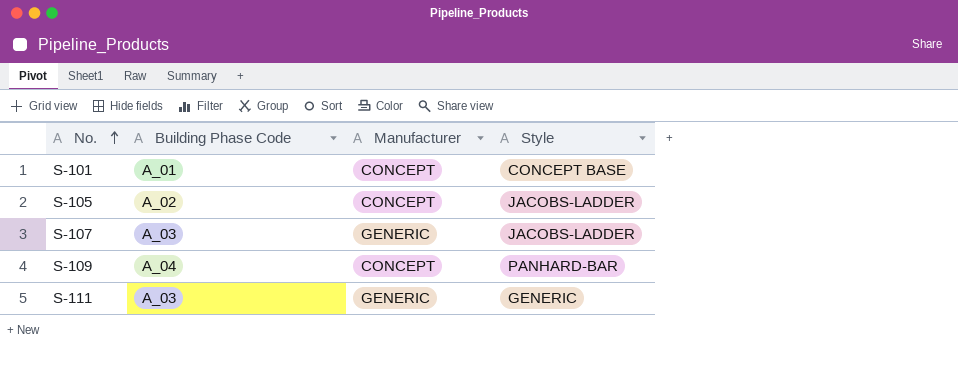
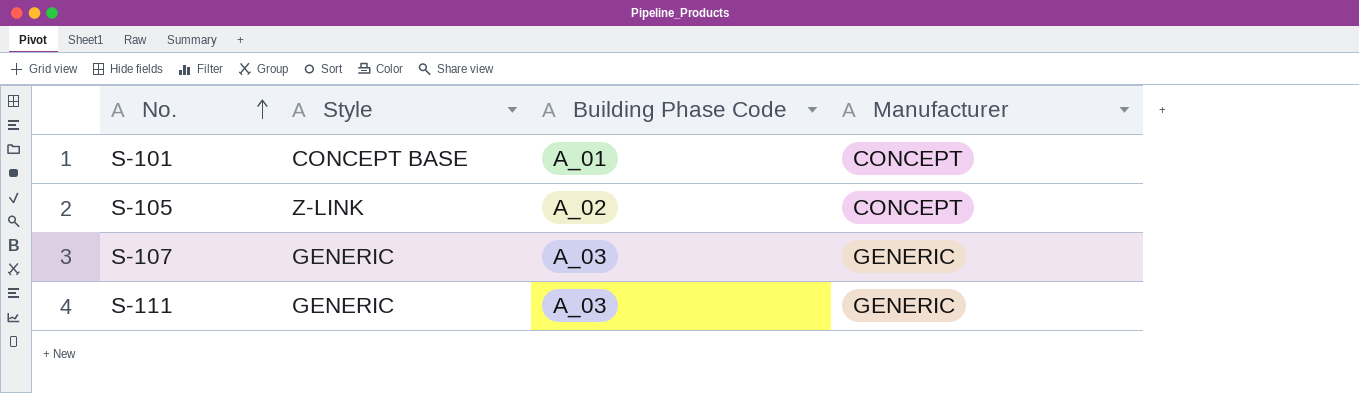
column Style | position: 4 -> 2
row S-109: A_04 | CONCEPT | PANHARD-BAR -> none
S-105 | Style: JACOBS-LADDER -> Z-LINK
S-107 | Style: JACOBS-LADDER -> GENERIC

